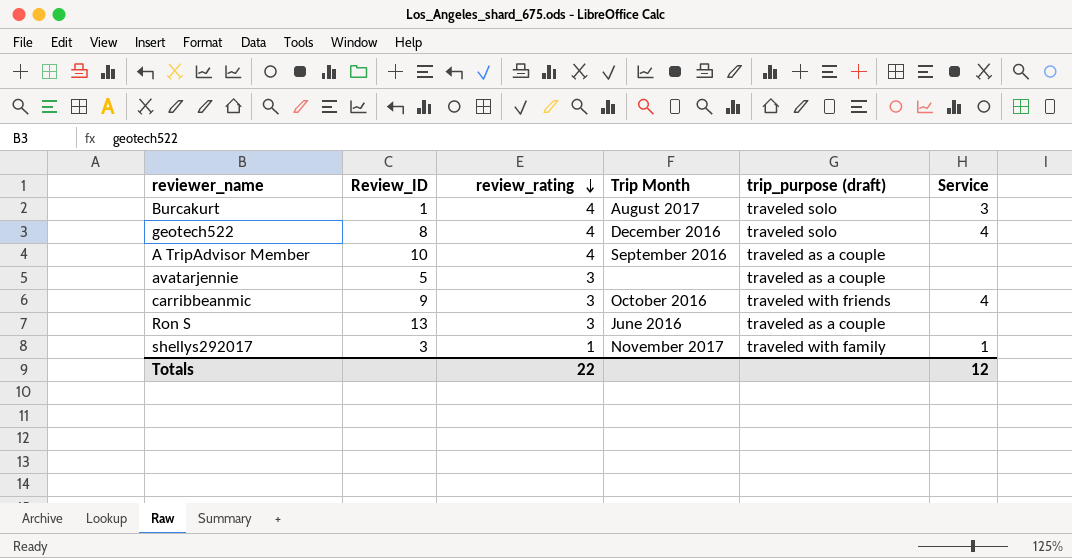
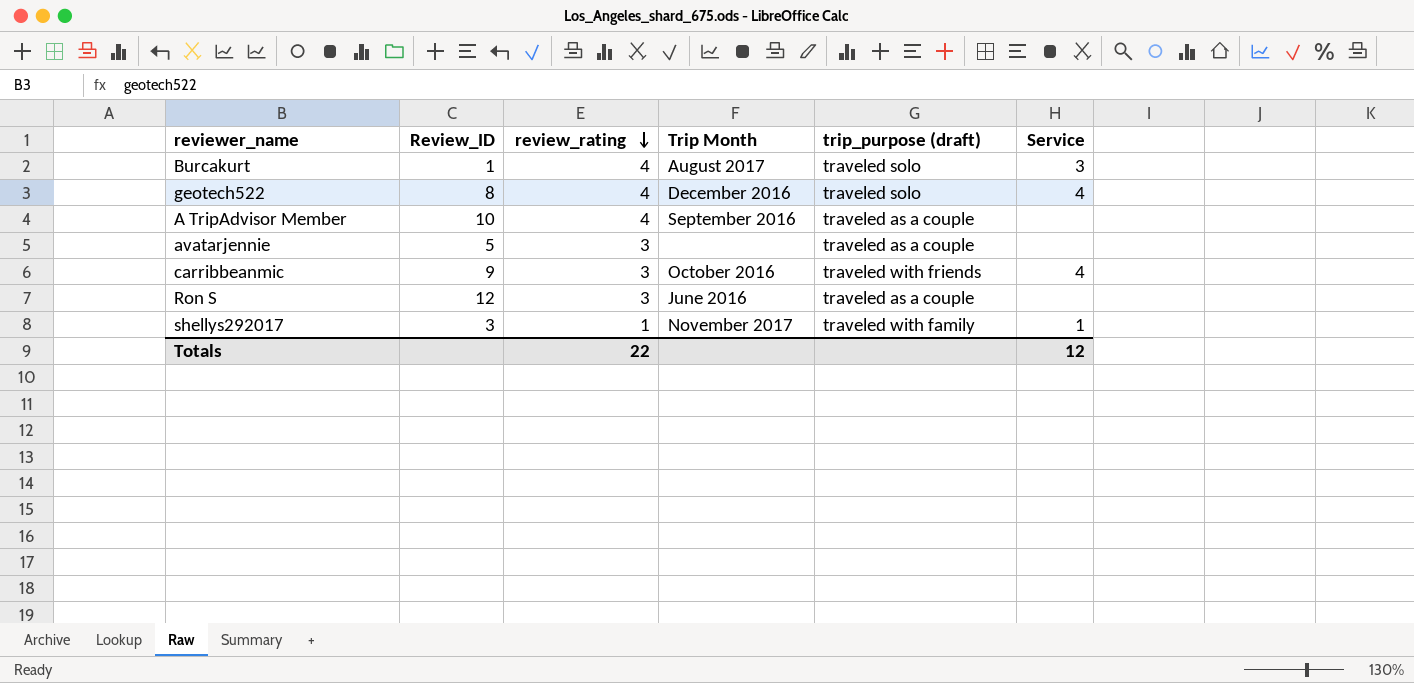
Ron S | Review_ID: 13 -> 12

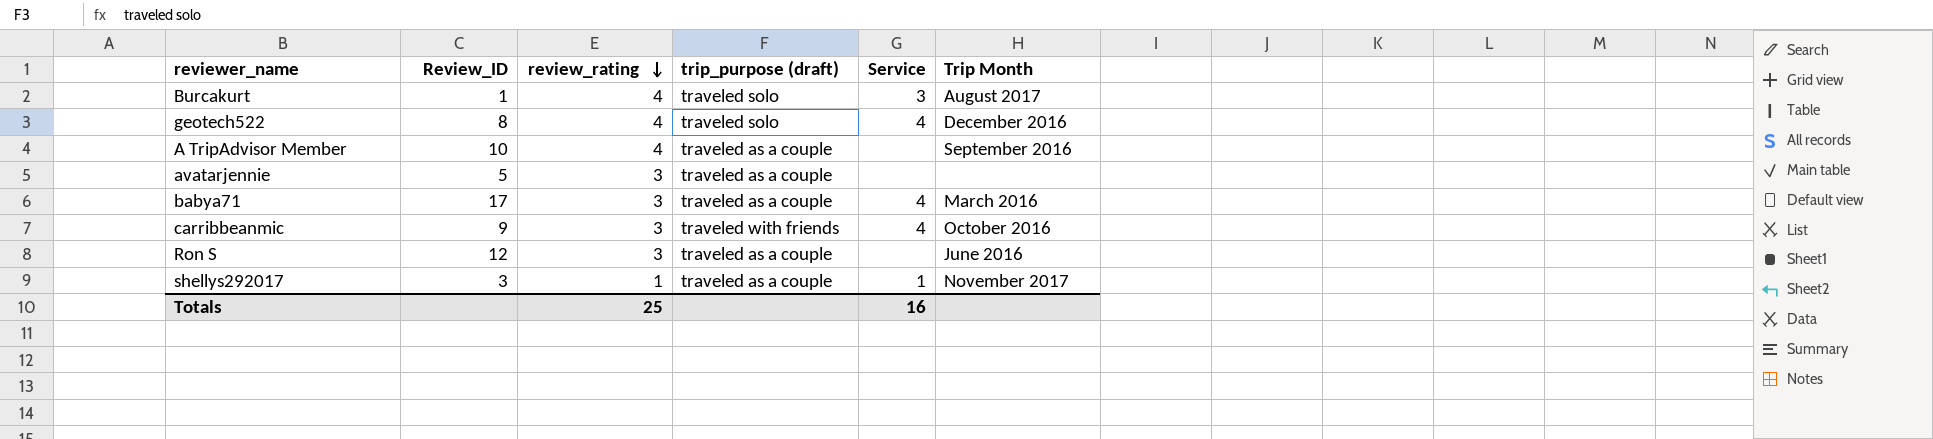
column Trip Month | position: 4 -> 6
row babya71: none -> 17 | 3 | traveled as a couple | 4 | March 2016
shellys292017 | trip_purpose (draft): traveled with family -> traveled as a couple
Totals | review_rating: 22 -> 25
Totals | Service: 12 -> 16

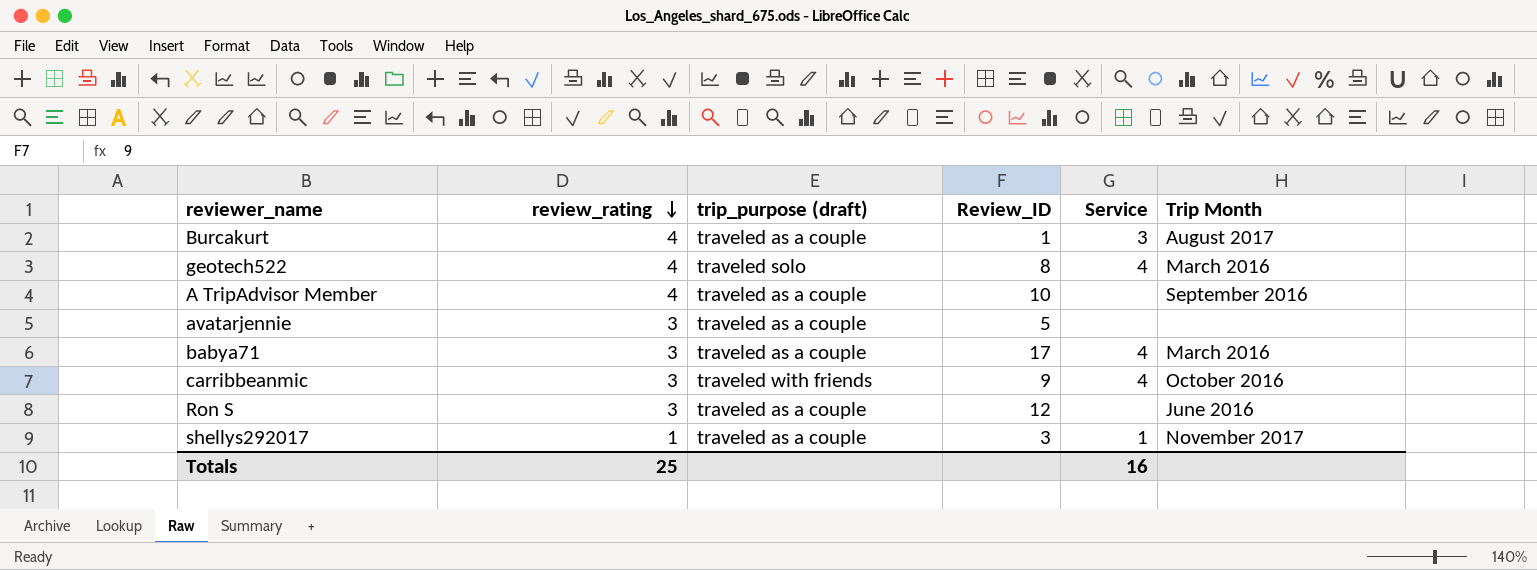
column Review_ID | position: 2 -> 4
Burcakurt | trip_purpose (draft): traveled solo -> traveled as a couple
geotech522 | Trip Month: December 2016 -> March 2016

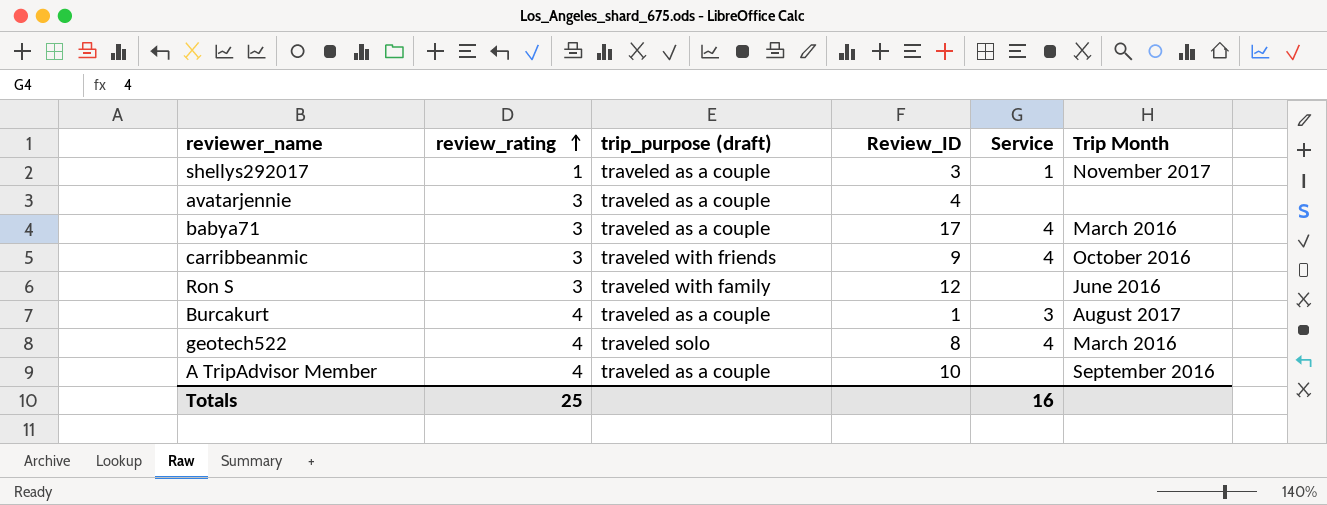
row order: review_rating descending -> review_rating ascending
avatarjennie | Review_ID: 5 -> 4
Ron S | trip_purpose (draft): traveled as a couple -> traveled with family

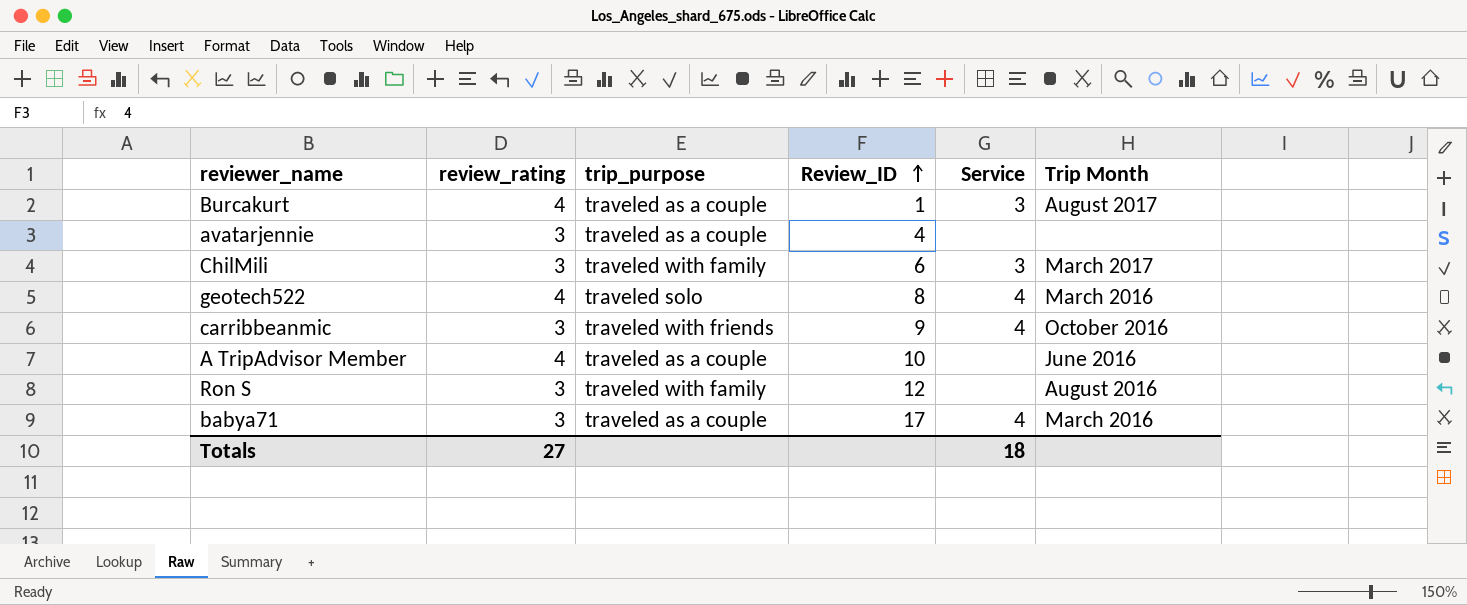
row order: review_rating ascending -> Review_ID ascending
column name: trip_purpose (draft) -> trip_purpose
row shellys292017: 1 | traveled as a couple | 3 | 1 | November 2017 -> none
row ChilMili: none -> 3 | traveled with family | 6 | 3 | March 2017
A TripAdvisor Member | Trip Month: September 2016 -> June 2016
Ron S | Trip Month: June 2016 -> August 2016
Totals | review_rating: 25 -> 27
Totals | Service: 16 -> 18

